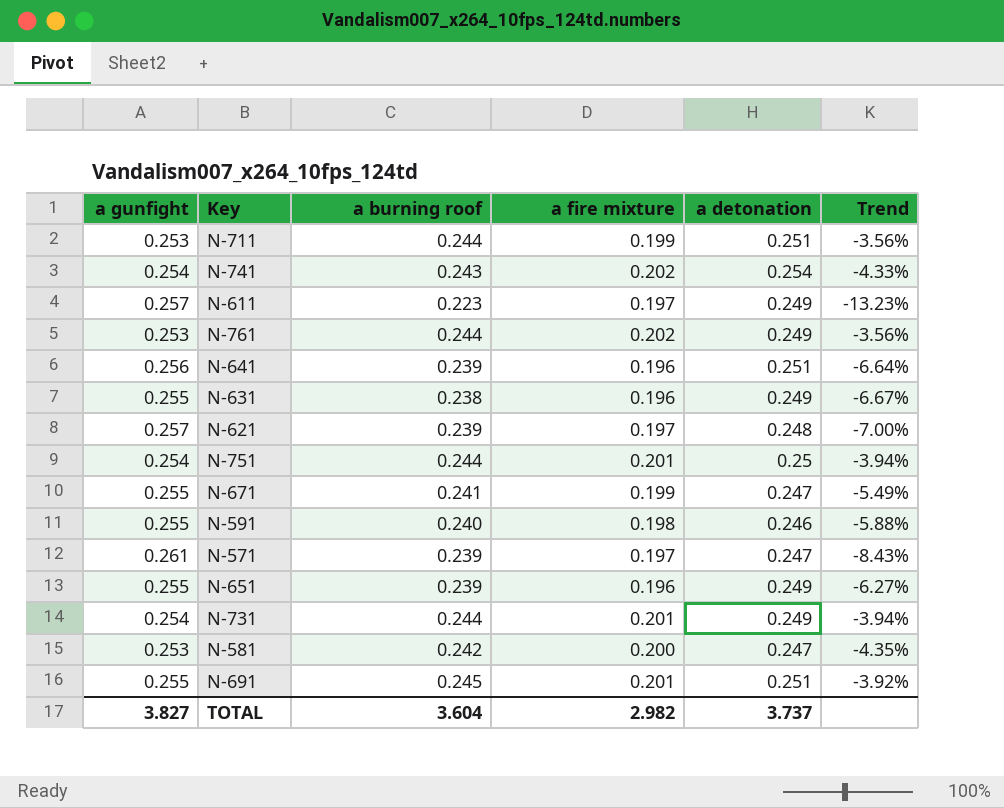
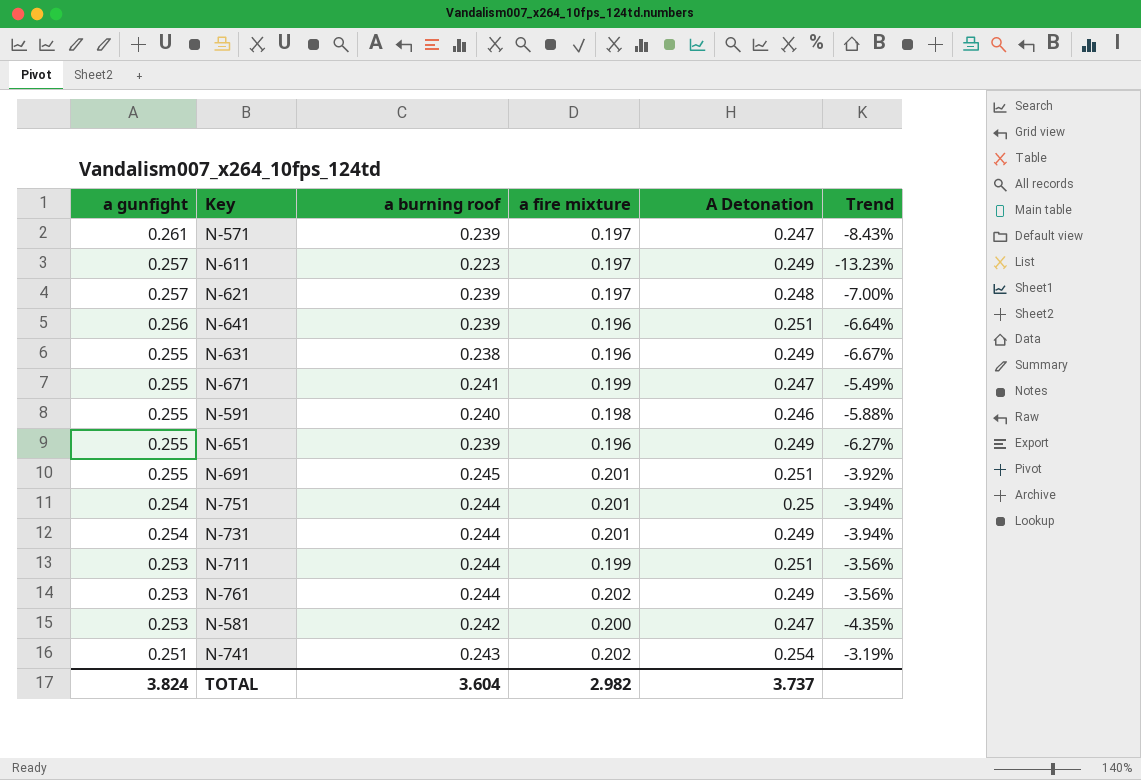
row order: none -> a gunfight descending
column name: a detonation -> A Detonation
N-741 | a gunfight: 0.254 -> 0.251
N-741 | Trend: -4.33% -> -3.19%
TOTAL | a gunfight: 3.827 -> 3.824

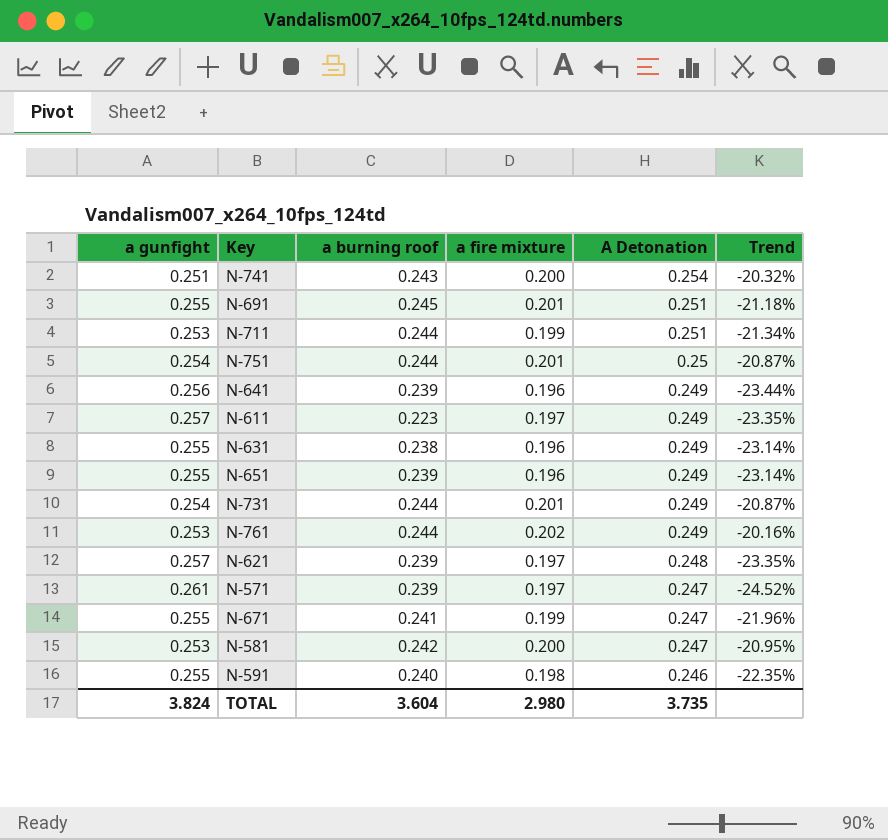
row order: a gunfight descending -> A Detonation descending
column Trend | formula: ([a burning roof] - [a gunfight]) / [a gunfight] -> ([a fire mixture] - [a gunfight]) / [a gunfight]
N-741 | a fire mixture: 0.202 -> 0.200
N-641 | A Detonation: 0.251 -> 0.249
TOTAL | a fire mixture: 2.982 -> 2.980
TOTAL | A Detonation: 3.737 -> 3.735

